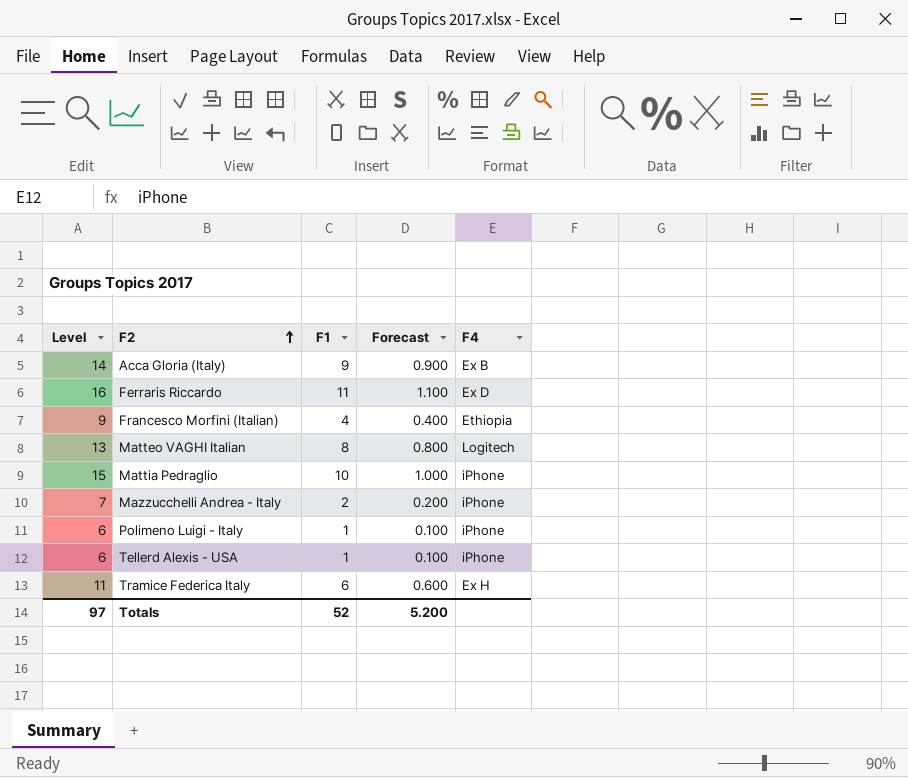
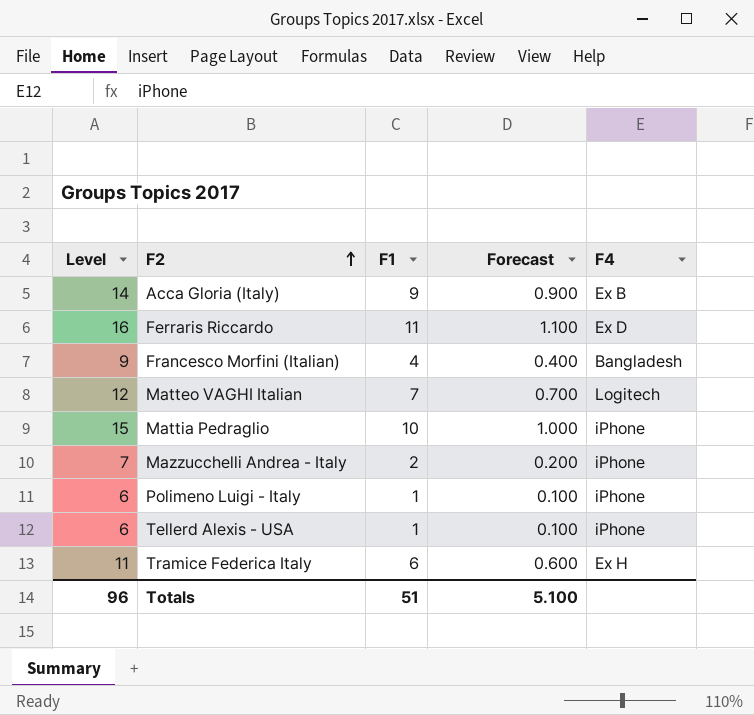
Francesco Morfini (Italian) | F4: Ethiopia -> Bangladesh
Matteo VAGHI Italian | Level: 13 -> 12
Matteo VAGHI Italian | F1: 8 -> 7
Matteo VAGHI Italian | Forecast: 0.800 -> 0.700
Totals | Level: 97 -> 96
Totals | F1: 52 -> 51
Totals | Forecast: 5.200 -> 5.100

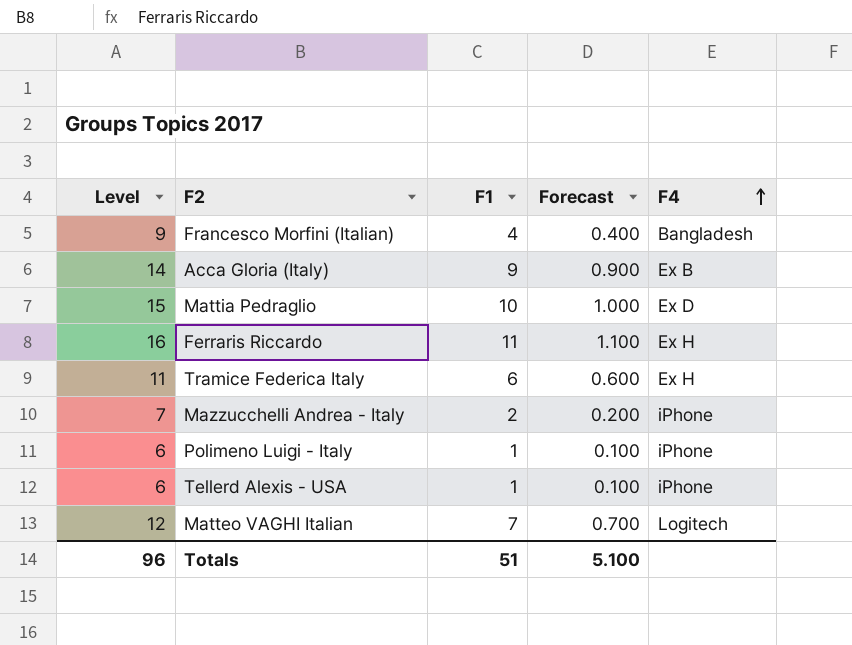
row order: F2 ascending -> F4 ascending
Mattia Pedraglio | F4: iPhone -> Ex D
Ferraris Riccardo | F4: Ex D -> Ex H

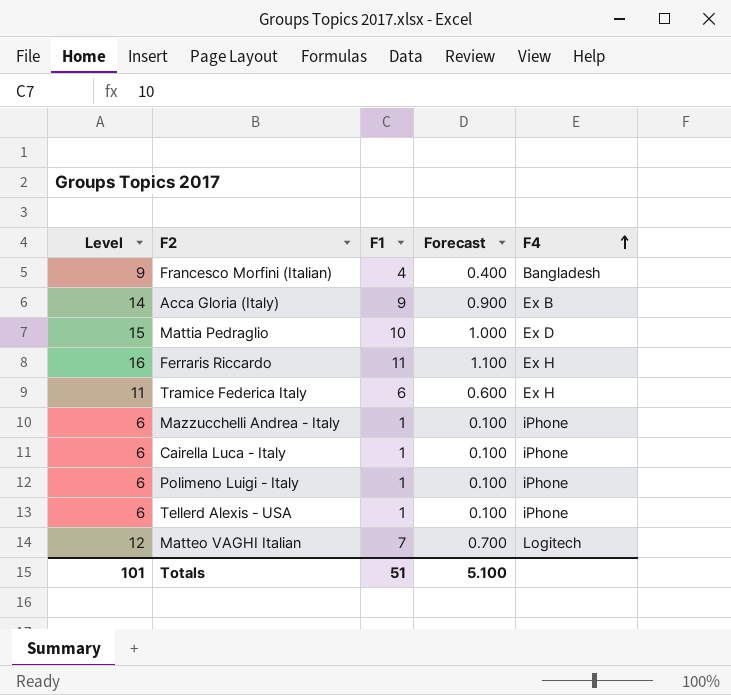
Mazzucchelli Andrea - Italy | Level: 7 -> 6
Mazzucchelli Andrea - Italy | F1: 2 -> 1
Mazzucchelli Andrea - Italy | Forecast: 0.200 -> 0.100
row Cairella Luca - Italy: none -> 6 | 1 | 0.100 | iPhone
Totals | Level: 96 -> 101

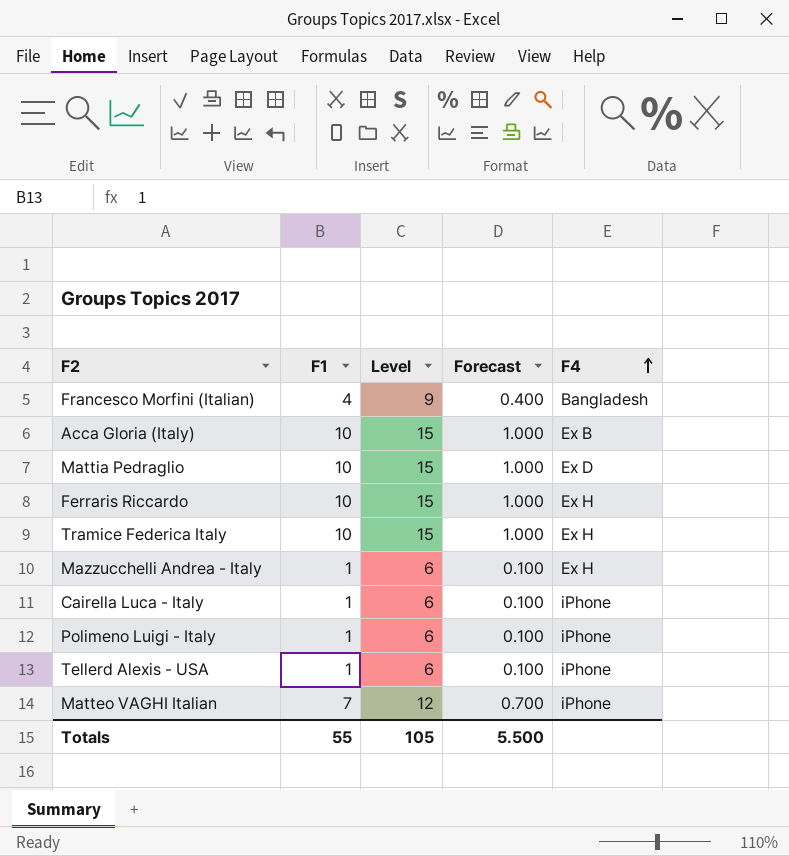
column Level | position: 1 -> 3
Acca Gloria (Italy) | F1: 9 -> 10
Acca Gloria (Italy) | Level: 14 -> 15
Acca Gloria (Italy) | Forecast: 0.900 -> 1.000
Ferraris Riccardo | F1: 11 -> 10
Ferraris Riccardo | Level: 16 -> 15
Ferraris Riccardo | Forecast: 1.100 -> 1.000
Tramice Federica Italy | F1: 6 -> 10
Tramice Federica Italy | Level: 11 -> 15
Tramice Federica Italy | Forecast: 0.600 -> 1.000
Mazzucchelli Andrea - Italy | F4: iPhone -> Ex H
Matteo VAGHI Italian | F4: Logitech -> iPhone
Totals | F1: 51 -> 55
Totals | Level: 101 -> 105
Totals | Forecast: 5.100 -> 5.500

